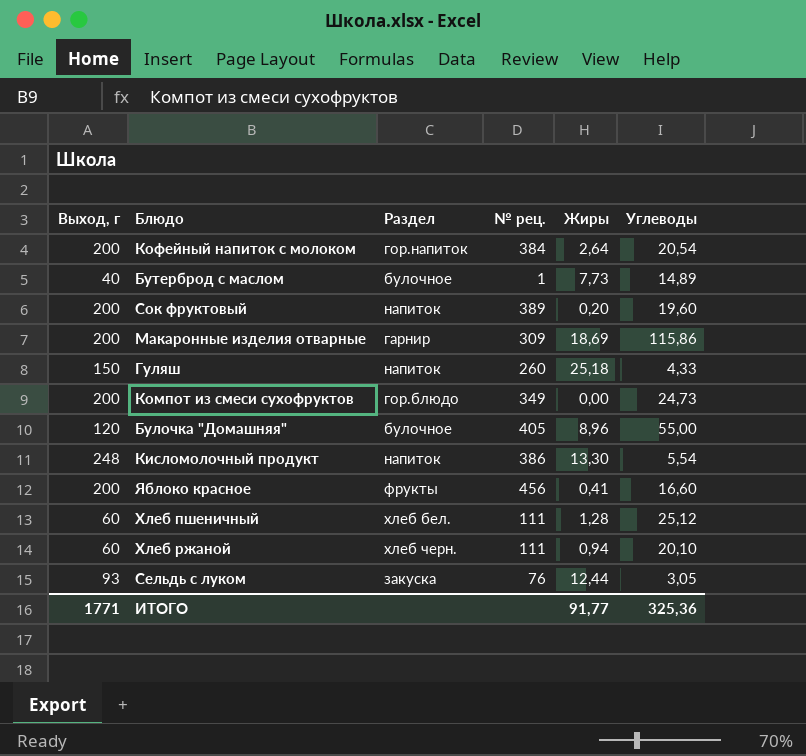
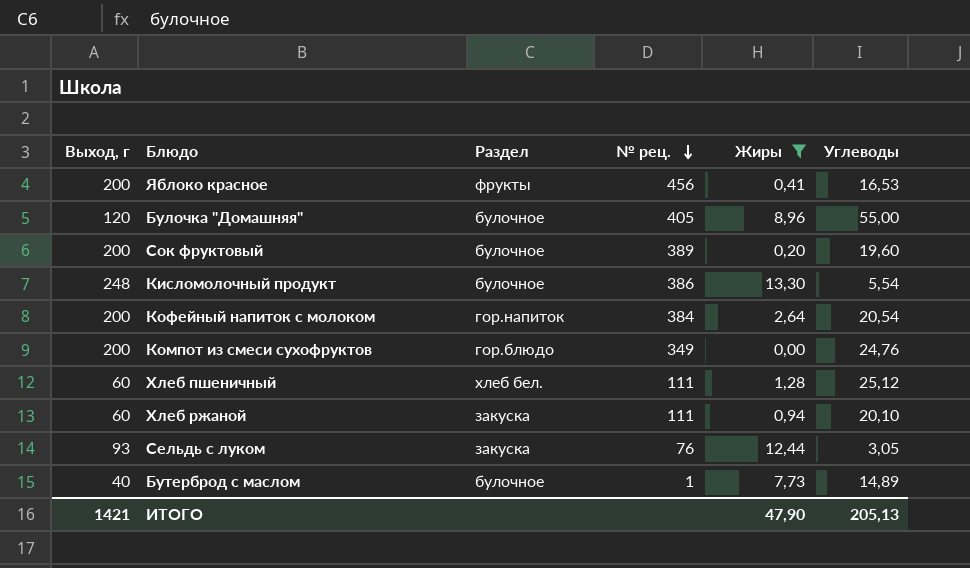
filter: none -> Жиры <= 13,30
row order: none -> № рец. descending
Яблоко красное | Углеводы: 16,60 -> 16,53
Сок фруктовый | Раздел: напиток -> булочное
Кисломолочный продукт | Раздел: напиток -> булочное
Компот из смеси сухофруктов | Углеводы: 24,73 -> 24,76
Хлеб ржаной | Раздел: хлеб черн. -> закуска
ИТОГО | Выход, г: 1771 -> 1421
ИТОГО | Жиры: 91,77 -> 47,90
ИТОГО | Углеводы: 325,36 -> 205,13

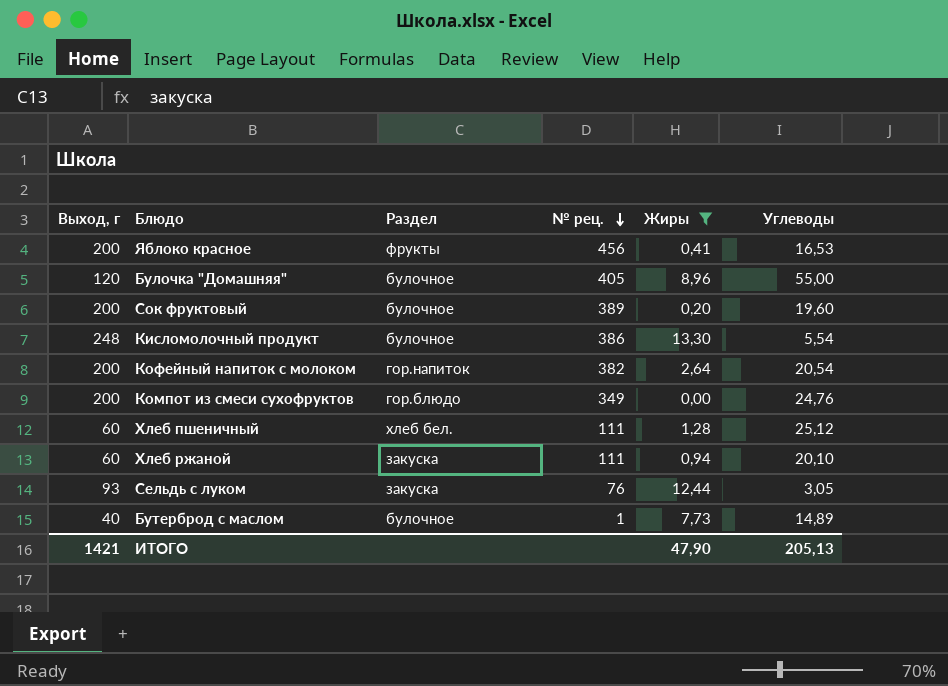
Кофейный напиток с молоком | № рец.: 384 -> 382

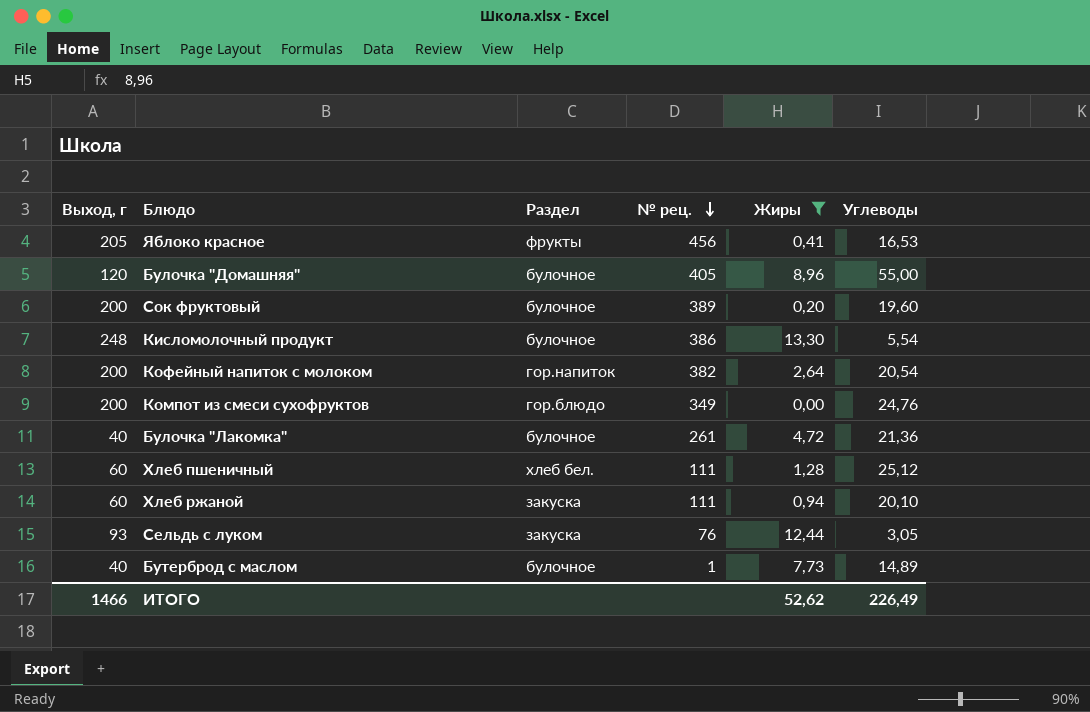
Яблоко красное | Выход, г: 200 -> 205
row Булочка "Лакомка": none -> 40 | булочное | 261 | 4,72 | 21,36
ИТОГО | Выход, г: 1421 -> 1466
ИТОГО | Жиры: 47,90 -> 52,62
ИТОГО | Углеводы: 205,13 -> 226,49

